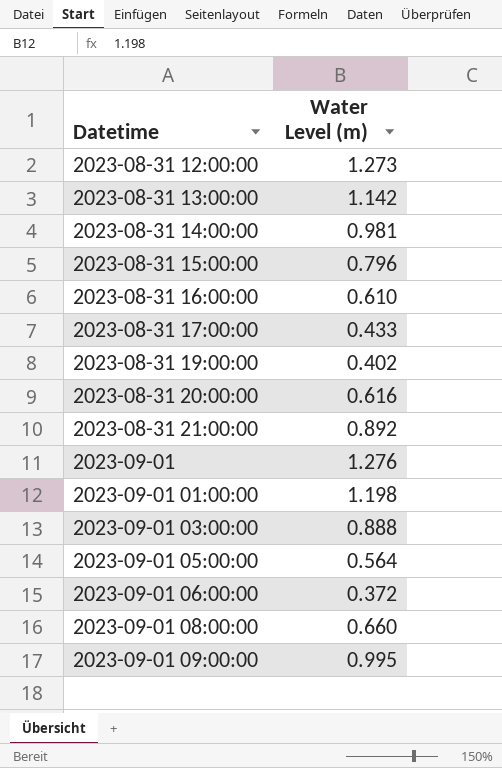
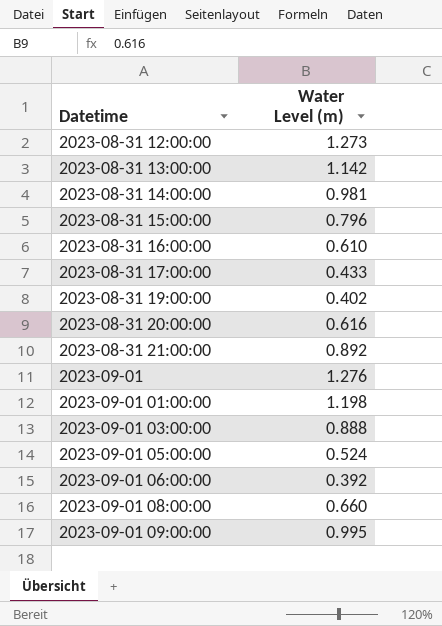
2023-09-01 05:00:00 | Water Level (m): 0.564 -> 0.524
2023-09-01 06:00:00 | Water Level (m): 0.372 -> 0.392

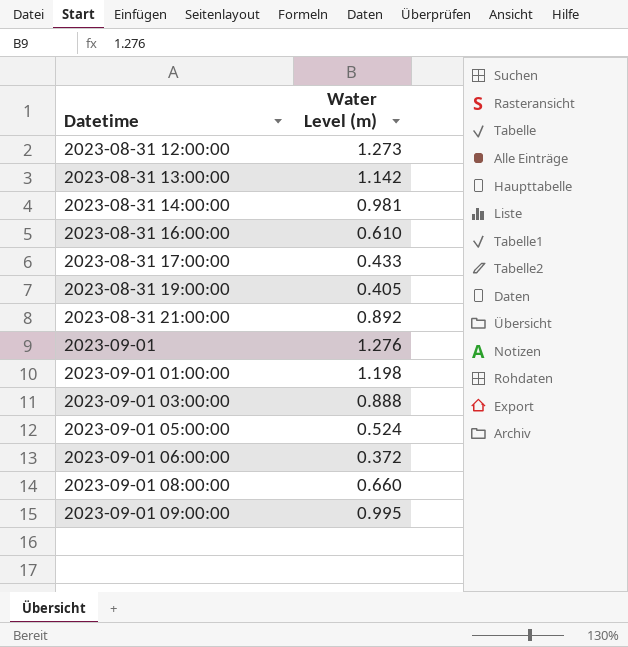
row 2023-08-31 15:00:00: 0.796 -> none
row 2023-08-31 20:00:00: 0.616 -> none
2023-08-31 19:00:00 | Water Level (m): 0.402 -> 0.405
2023-09-01 06:00:00 | Water Level (m): 0.392 -> 0.372

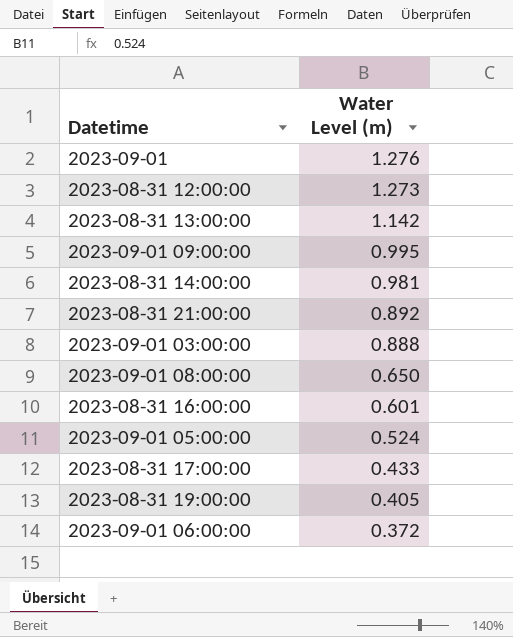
row order: Datetime ascending -> Water Level (m) descending
row 2023-09-01 01:00:00: 1.198 -> none
2023-09-01 08:00:00 | Water Level (m): 0.660 -> 0.650
2023-08-31 16:00:00 | Water Level (m): 0.610 -> 0.601

